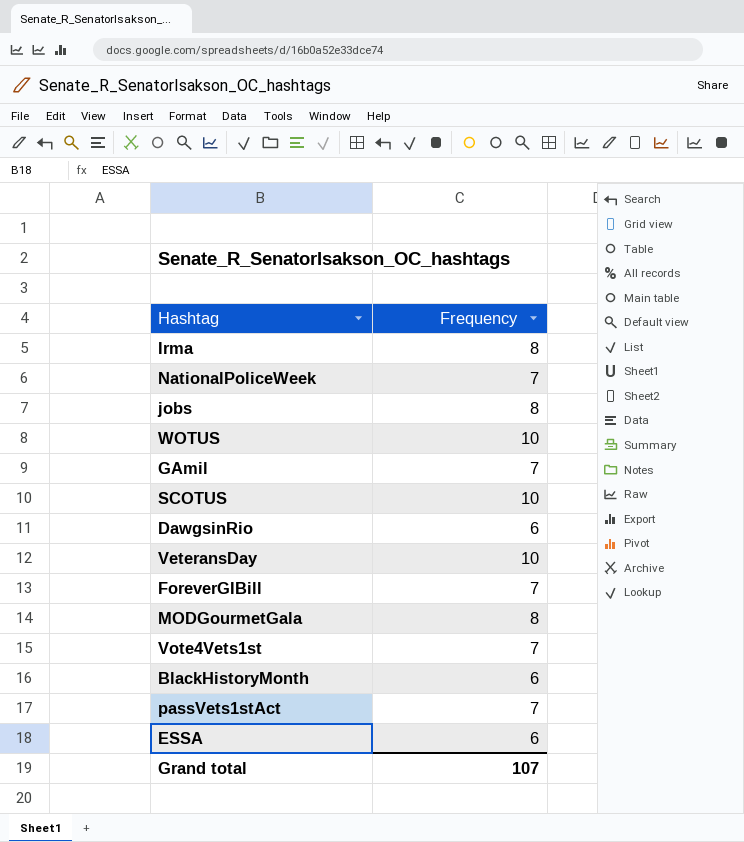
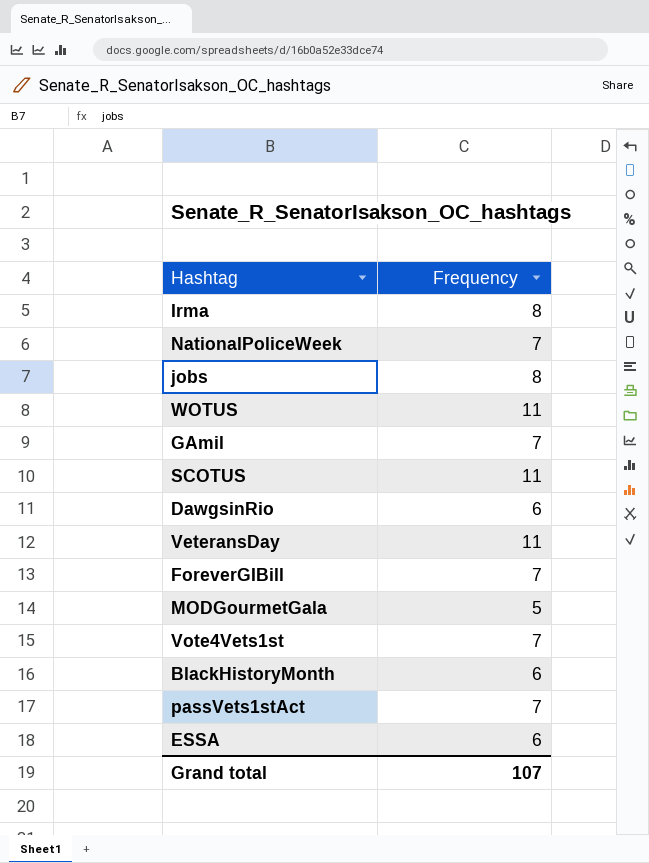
WOTUS | Frequency: 10 -> 11
SCOTUS | Frequency: 10 -> 11
VeteransDay | Frequency: 10 -> 11
MODGourmetGala | Frequency: 8 -> 5

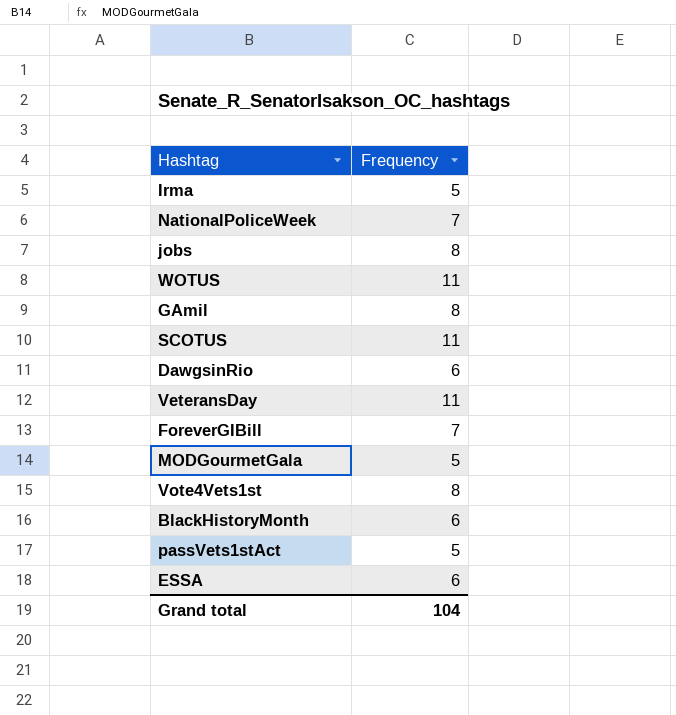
Irma | Frequency: 8 -> 5
GAmil | Frequency: 7 -> 8
Vote4Vets1st | Frequency: 7 -> 8
passVets1stAct | Frequency: 7 -> 5
Grand total | Frequency: 107 -> 104

